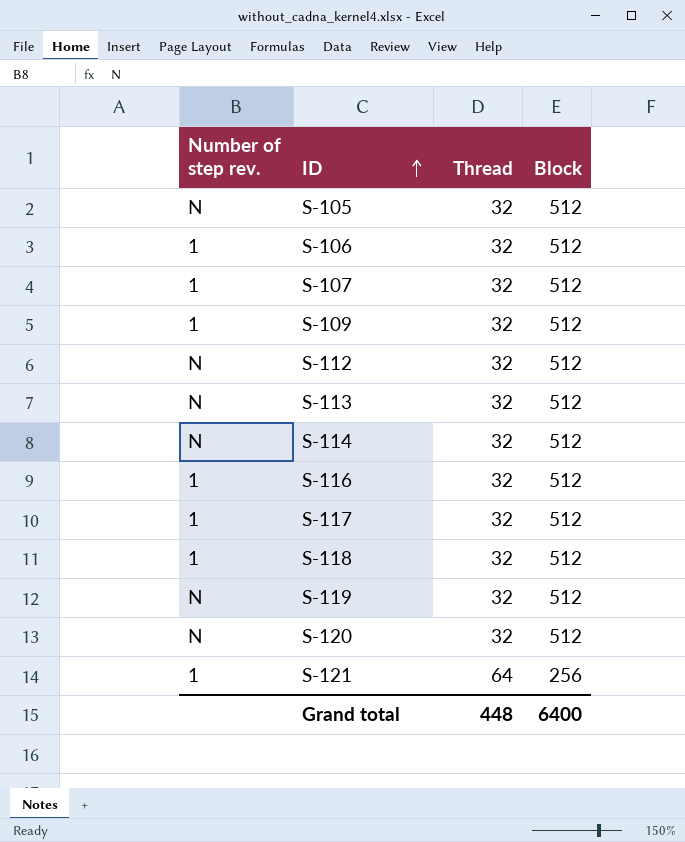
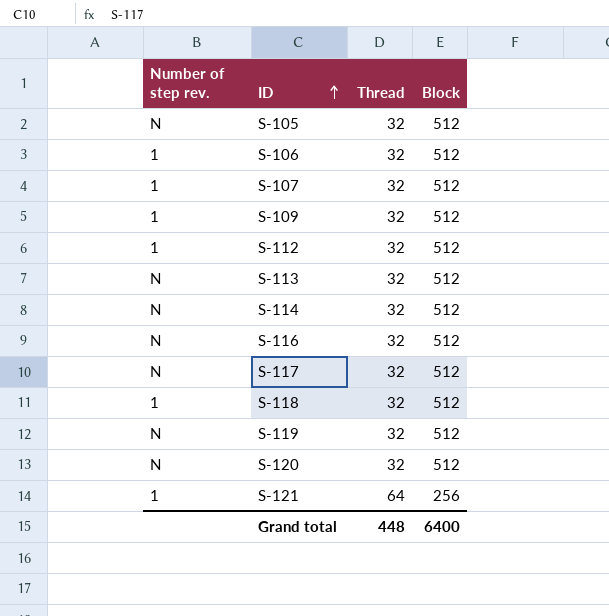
S-112 | Number of step rev.: N -> 1
S-116 | Number of step rev.: 1 -> N
S-117 | Number of step rev.: 1 -> N

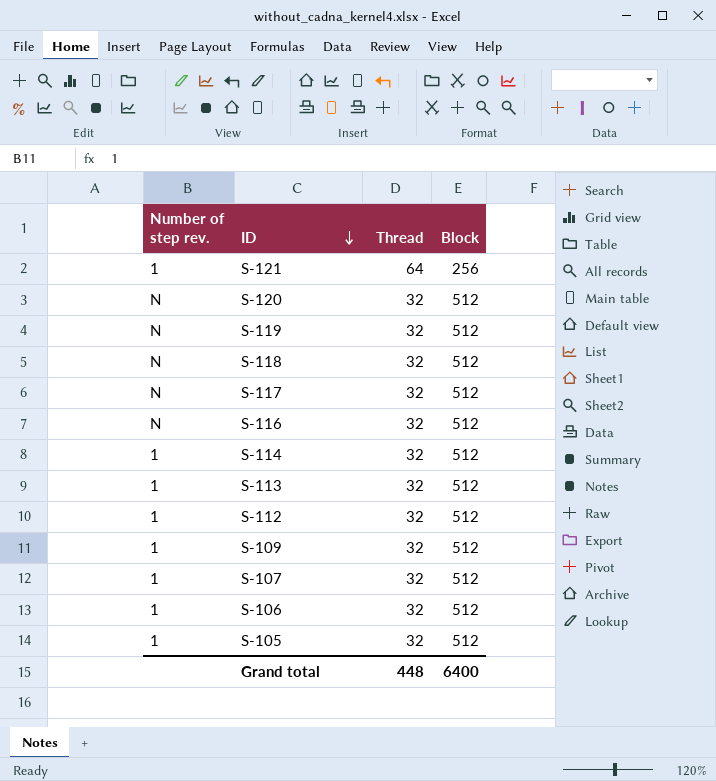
row order: ID ascending -> ID descending
S-118 | Number of step rev.: 1 -> N
S-114 | Number of step rev.: N -> 1
S-113 | Number of step rev.: N -> 1
S-105 | Number of step rev.: N -> 1

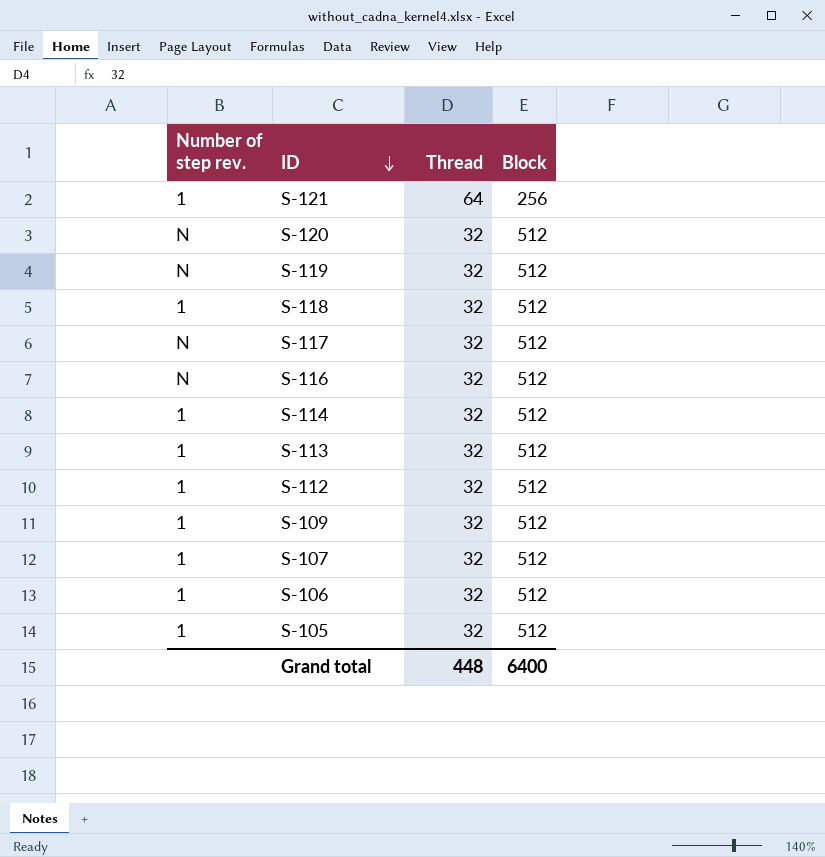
S-118 | Number of step rev.: N -> 1

